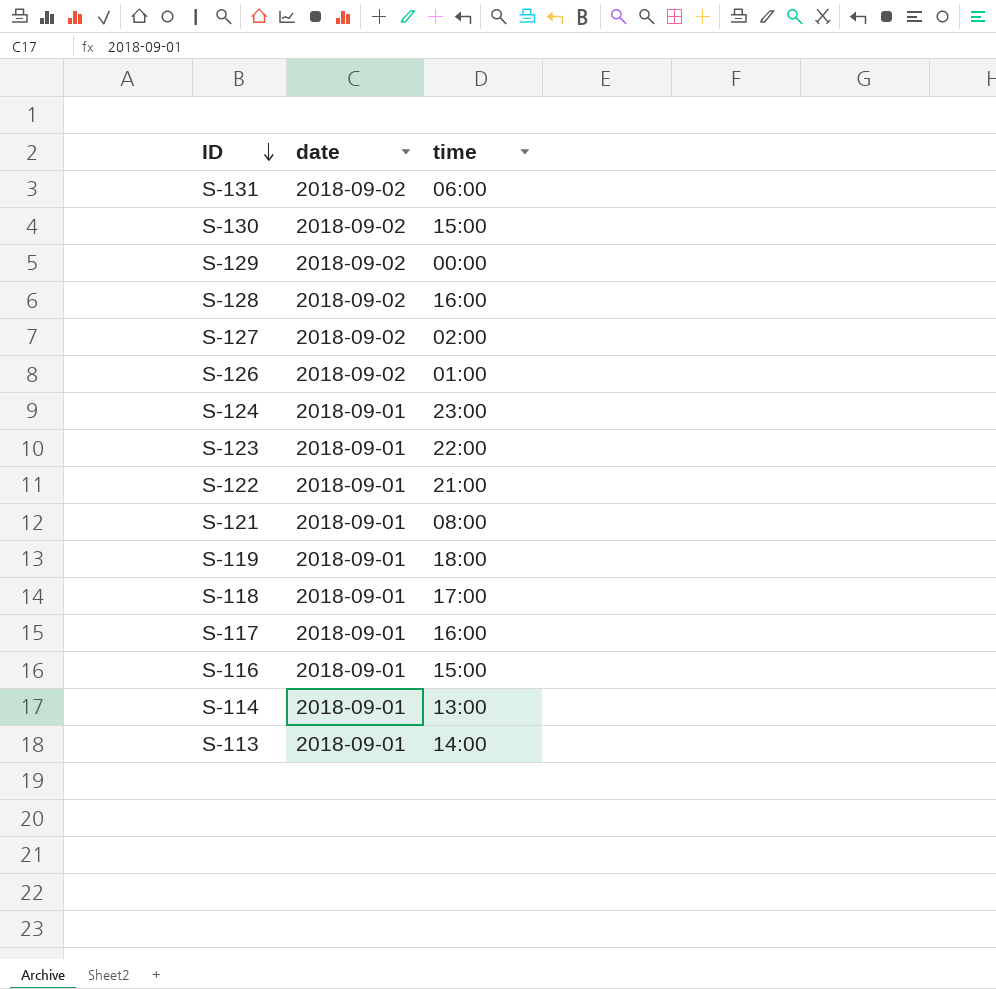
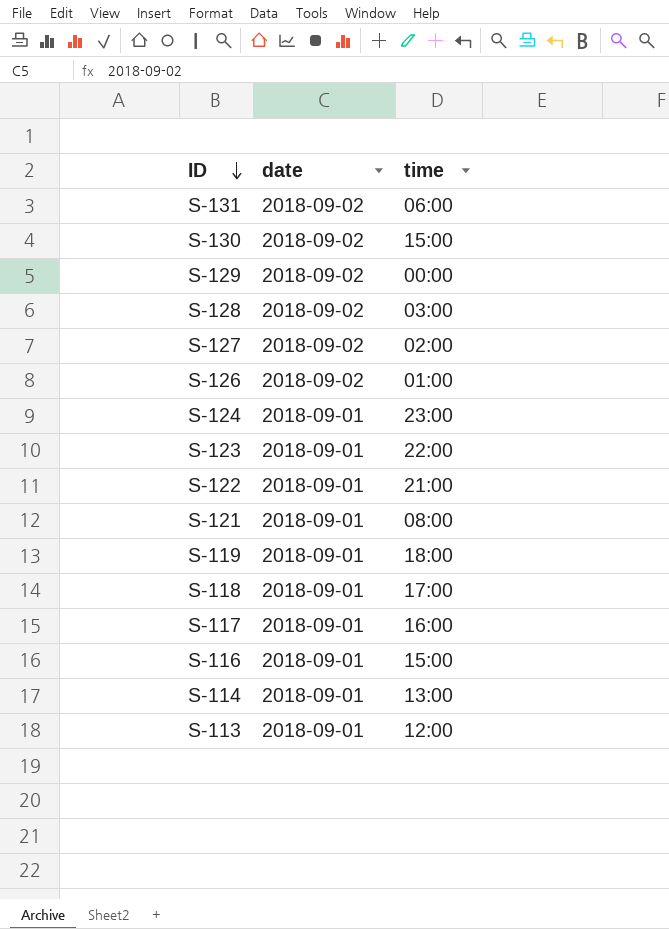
S-128 | time: 16:00 -> 03:00
S-113 | time: 14:00 -> 12:00

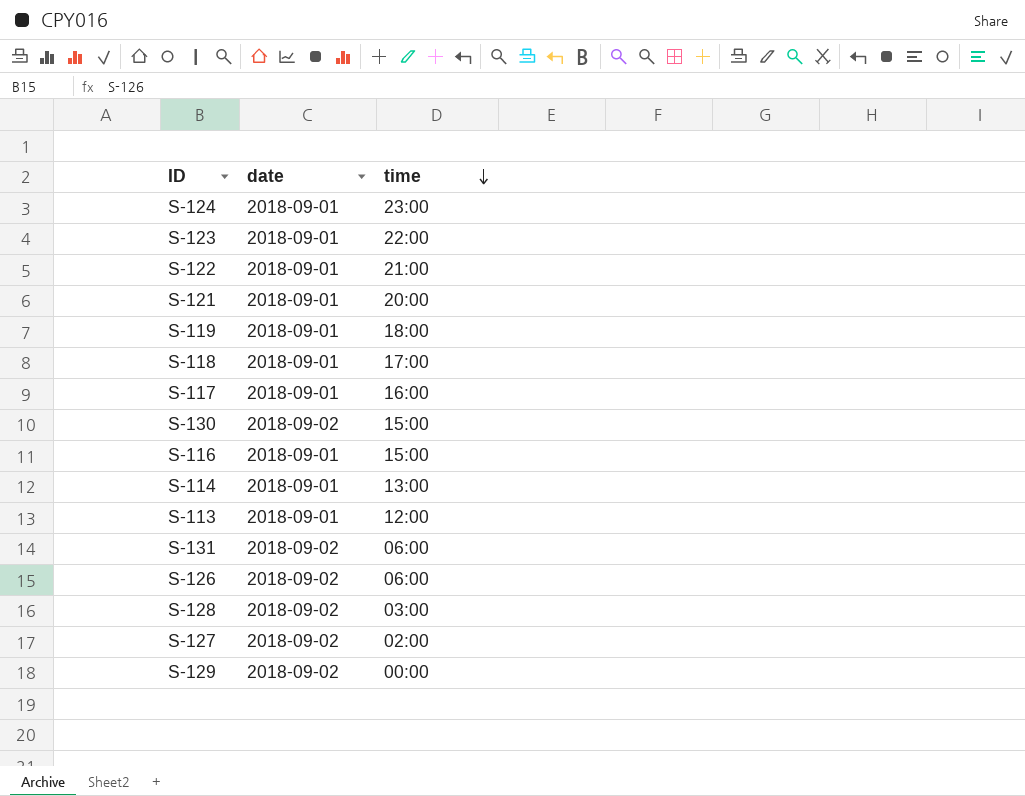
row order: ID descending -> time descending
S-121 | time: 08:00 -> 20:00
S-126 | time: 01:00 -> 06:00

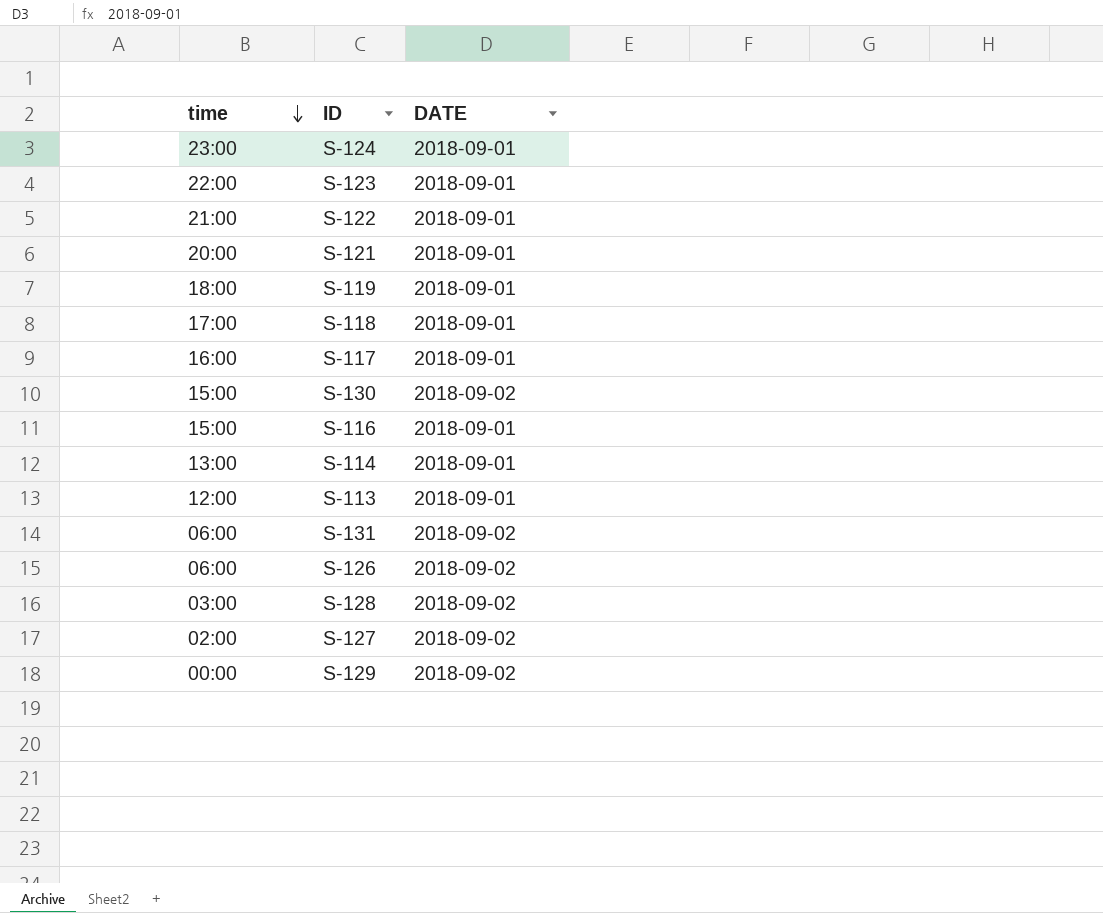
column time | position: 3 -> 1
column name: date -> DATE

